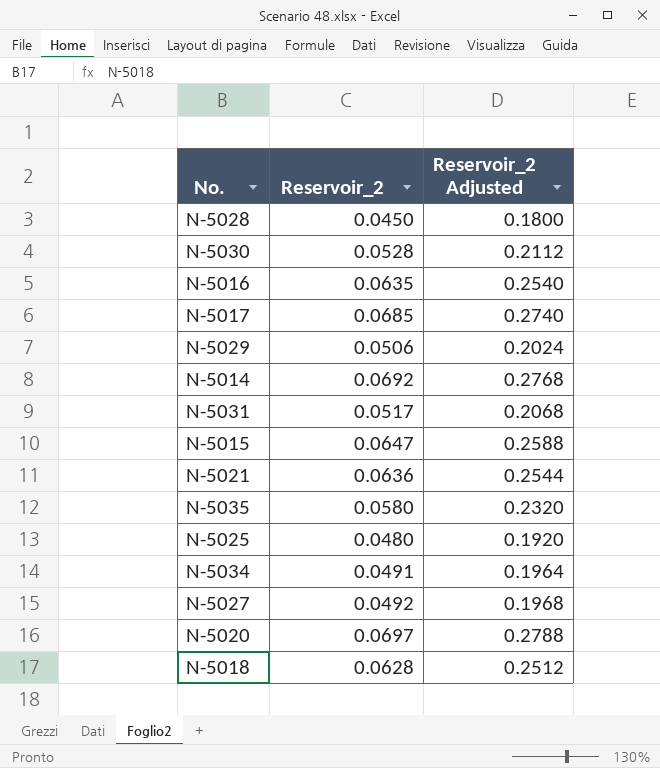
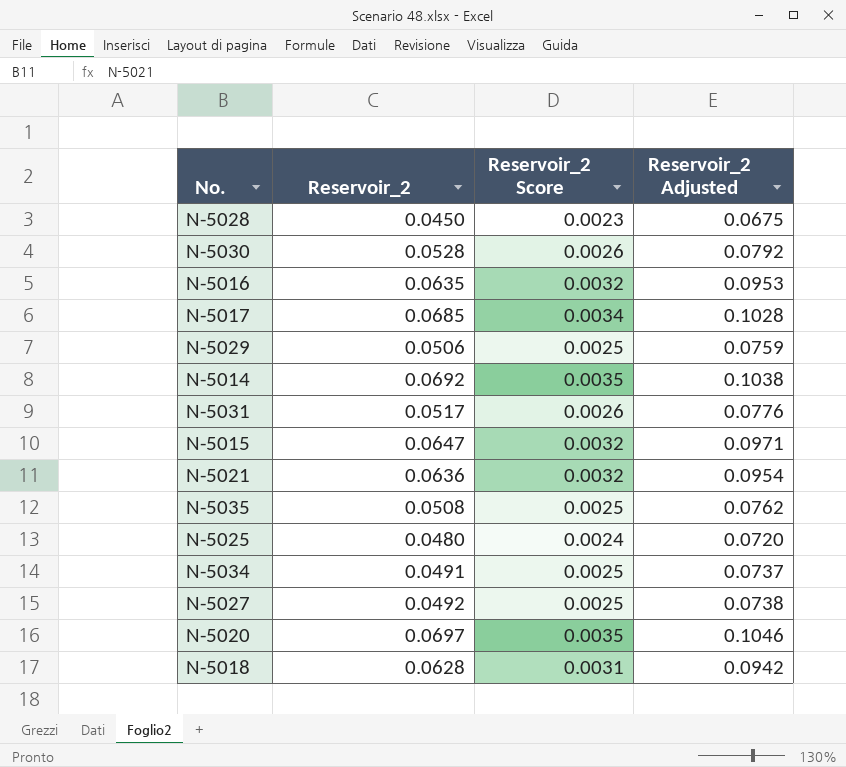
column Reservoir_2 Score | formula: none -> [Reservoir_2] * 0.05
column Reservoir_2 Adjusted | formula: [Reservoir_2] * 4 -> [Reservoir_2] * 1.5
N-5035 | Reservoir_2: 0.0580 -> 0.0508

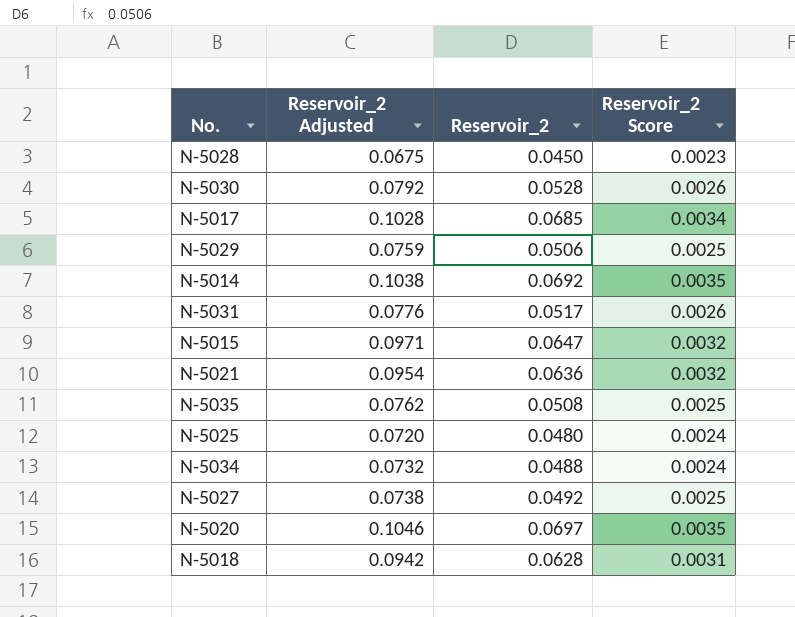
column Reservoir_2 Adjusted | position: 4 -> 2
row N-5016: 0.0635 | 0.0032 | 0.0953 -> none
N-5034 | Reservoir_2 Adjusted: 0.0737 -> 0.0732
N-5034 | Reservoir_2: 0.0491 -> 0.0488
N-5034 | Reservoir_2 Score: 0.0025 -> 0.0024

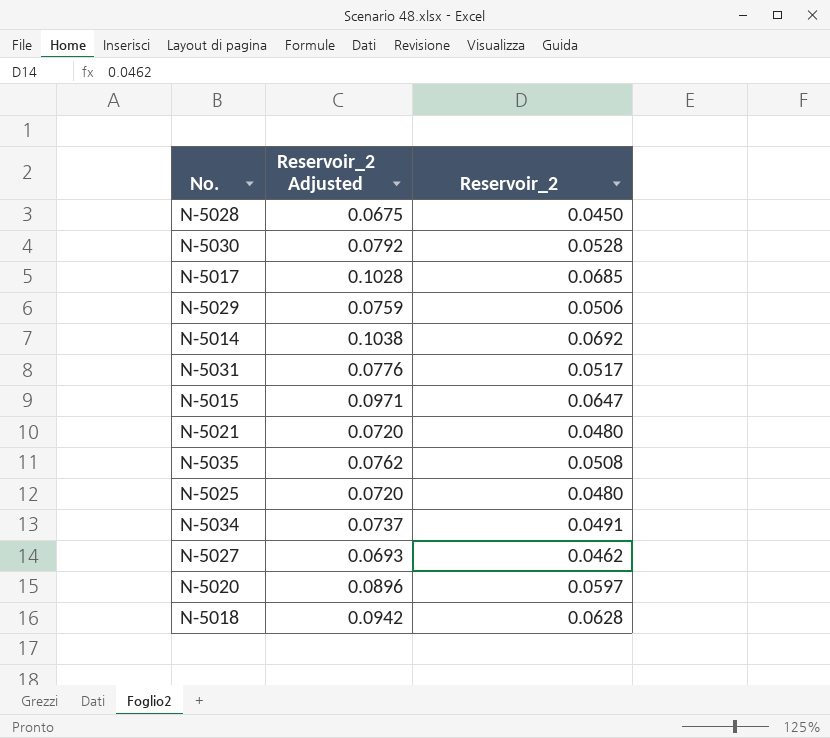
column Reservoir_2 Score | formula: [Reservoir_2] * 0.05 -> none
N-5021 | Reservoir_2 Adjusted: 0.0954 -> 0.0720
N-5021 | Reservoir_2: 0.0636 -> 0.0480
N-5034 | Reservoir_2 Adjusted: 0.0732 -> 0.0737
N-5034 | Reservoir_2: 0.0488 -> 0.0491
N-5027 | Reservoir_2 Adjusted: 0.0738 -> 0.0693
N-5027 | Reservoir_2: 0.0492 -> 0.0462
N-5020 | Reservoir_2 Adjusted: 0.1046 -> 0.0896
N-5020 | Reservoir_2: 0.0697 -> 0.0597

